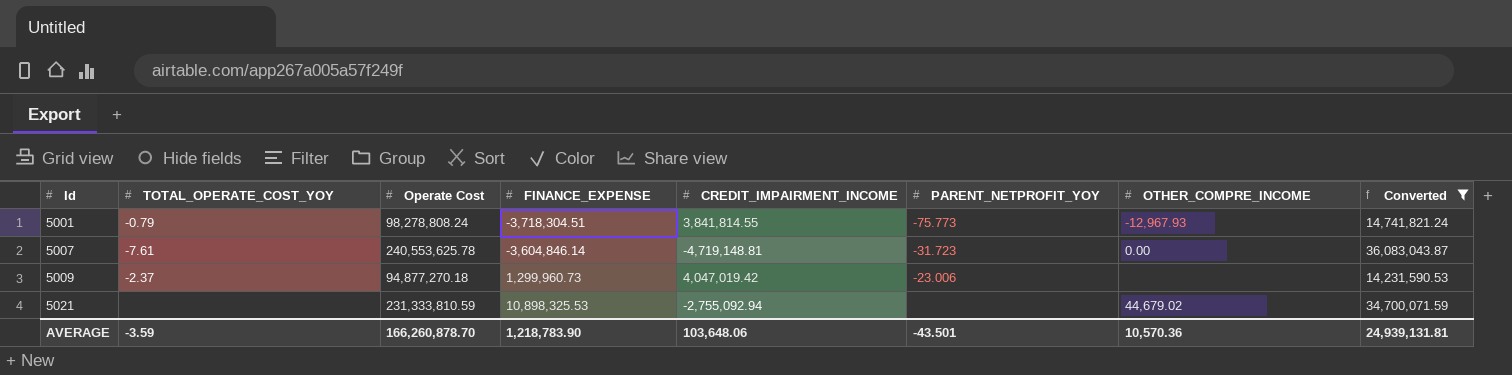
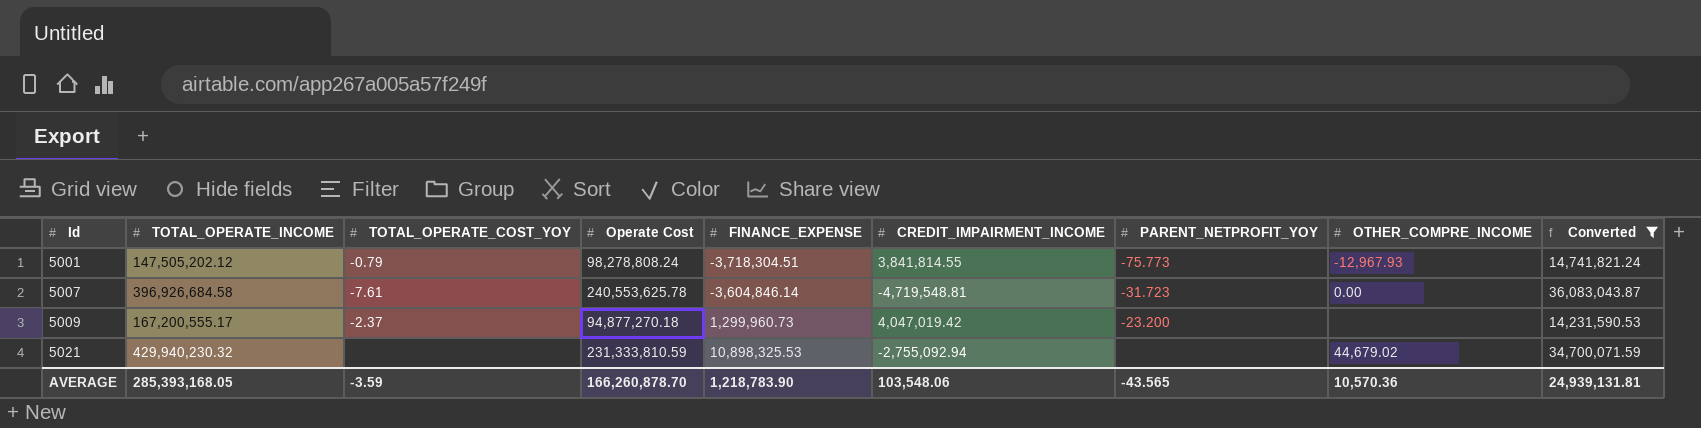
column TOTAL_OPERATE_INCOME | position: none -> 2
5007 | CREDIT_IMPAIRMENT_INCOME: -4,719,148.81 -> -4,719,548.81
5009 | PARENT_NETPROFIT_YOY: -23.006 -> -23.200
AVERAGE | CREDIT_IMPAIRMENT_INCOME: 103,648.06 -> 103,548.06
AVERAGE | PARENT_NETPROFIT_YOY: -43.501 -> -43.565

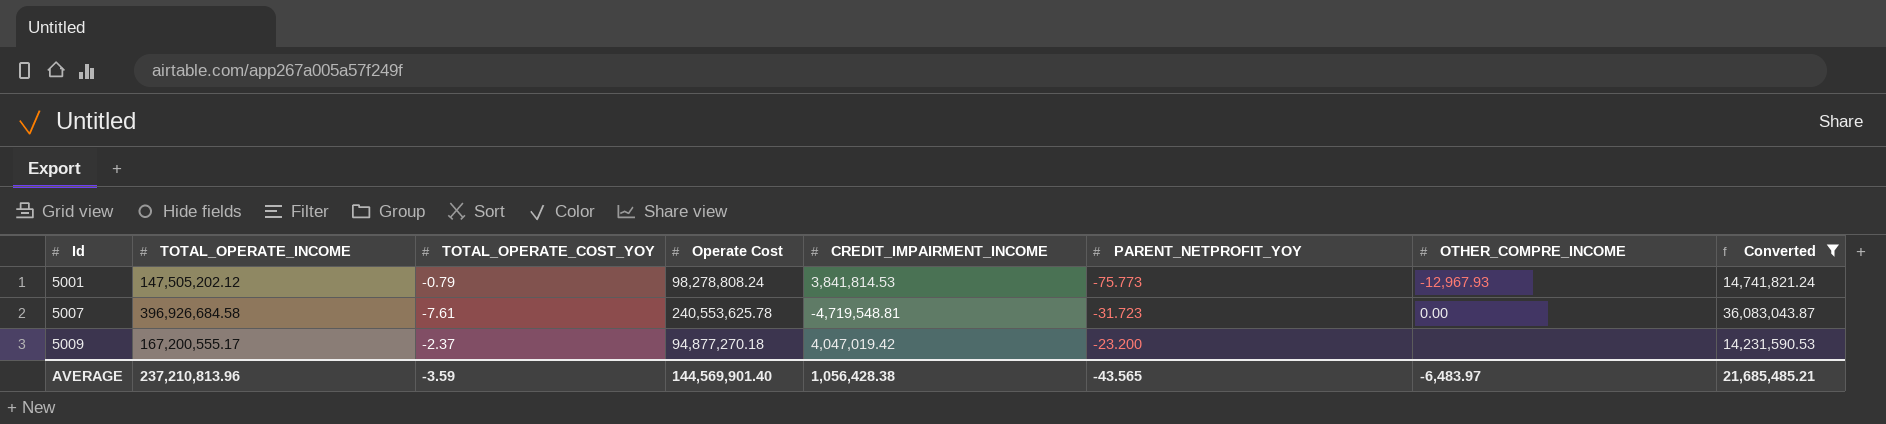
column FINANCE_EXPENSE | position: 5 -> none
row 5021: 429,940,230.32 | none | 231,333,810.59 | 10,898,325.53 | -2,755,092.94 | none | 44,679.02 | 34,700,071.59 -> none
5001 | CREDIT_IMPAIRMENT_INCOME: 3,841,814.55 -> 3,841,814.53
AVERAGE | TOTAL_OPERATE_INCOME: 285,393,168.05 -> 237,210,813.96
AVERAGE | Operate Cost: 166,260,878.70 -> 144,569,901.40
AVERAGE | CREDIT_IMPAIRMENT_INCOME: 103,548.06 -> 1,056,428.38
AVERAGE | OTHER_COMPRE_INCOME: 10,570.36 -> -6,483.97
AVERAGE | Converted: 24,939,131.81 -> 21,685,485.21

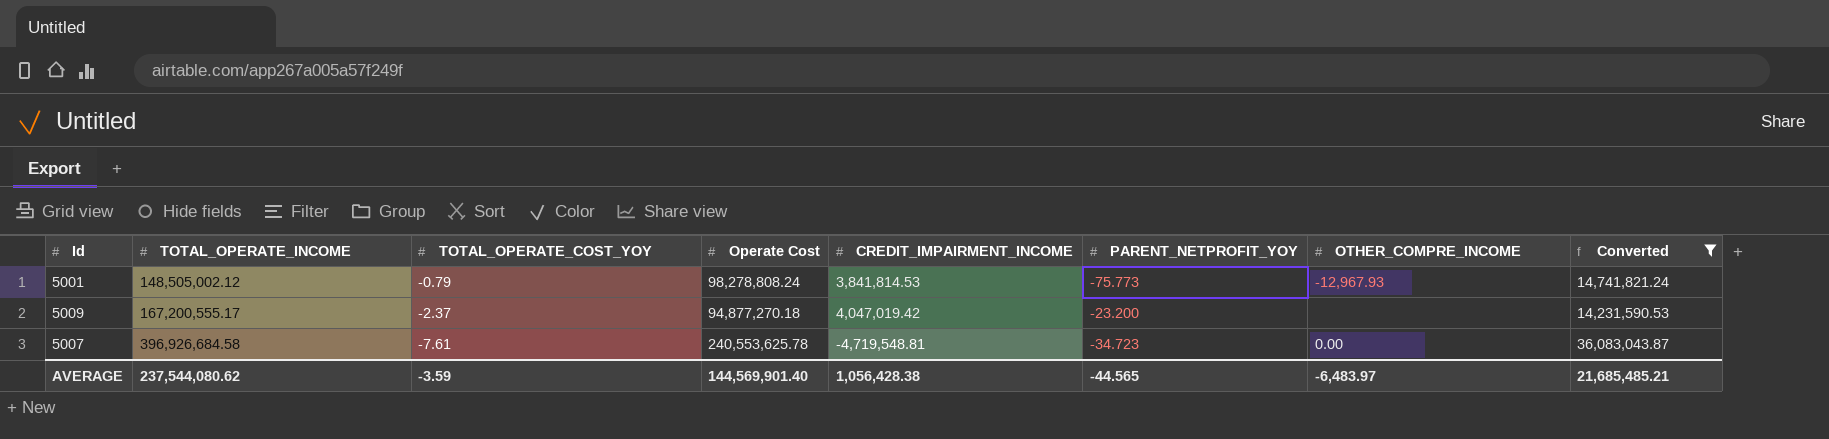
row order: Id ascending -> TOTAL_OPERATE_INCOME ascending
5001 | TOTAL_OPERATE_INCOME: 147,505,202.12 -> 148,505,002.12
5007 | PARENT_NETPROFIT_YOY: -31.723 -> -34.723
AVERAGE | TOTAL_OPERATE_INCOME: 237,210,813.96 -> 237,544,080.62
AVERAGE | PARENT_NETPROFIT_YOY: -43.565 -> -44.565

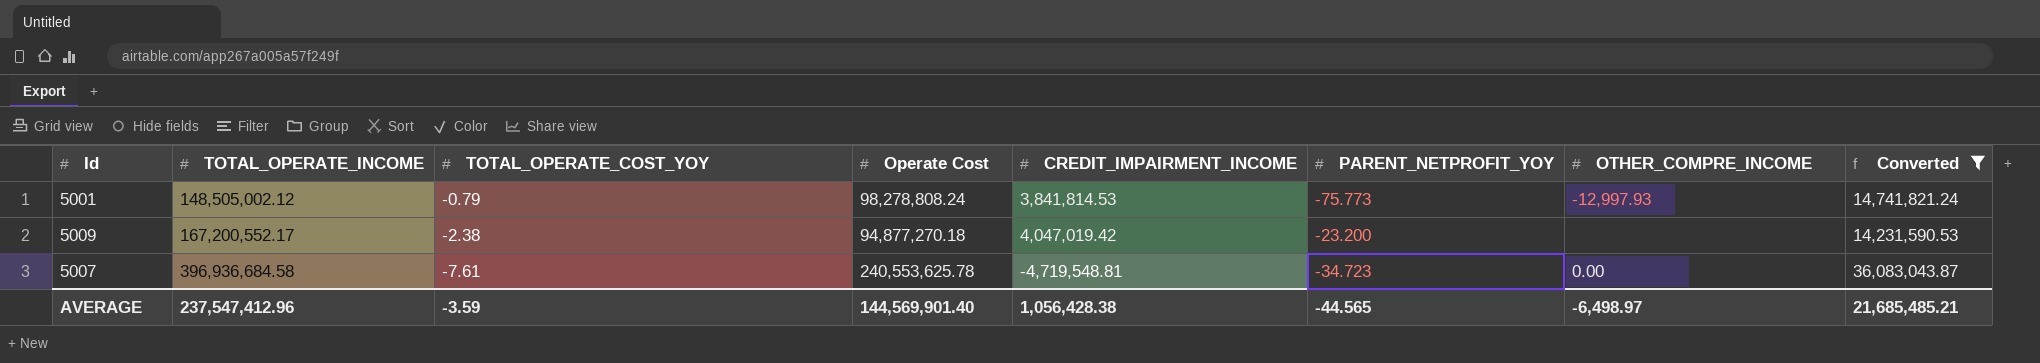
5001 | OTHER_COMPRE_INCOME: -12,967.93 -> -12,997.93
5009 | TOTAL_OPERATE_INCOME: 167,200,555.17 -> 167,200,552.17
5009 | TOTAL_OPERATE_COST_YOY: -2.37 -> -2.38
5007 | TOTAL_OPERATE_INCOME: 396,926,684.58 -> 396,936,684.58
AVERAGE | TOTAL_OPERATE_INCOME: 237,544,080.62 -> 237,547,412.96
AVERAGE | OTHER_COMPRE_INCOME: -6,483.97 -> -6,498.97

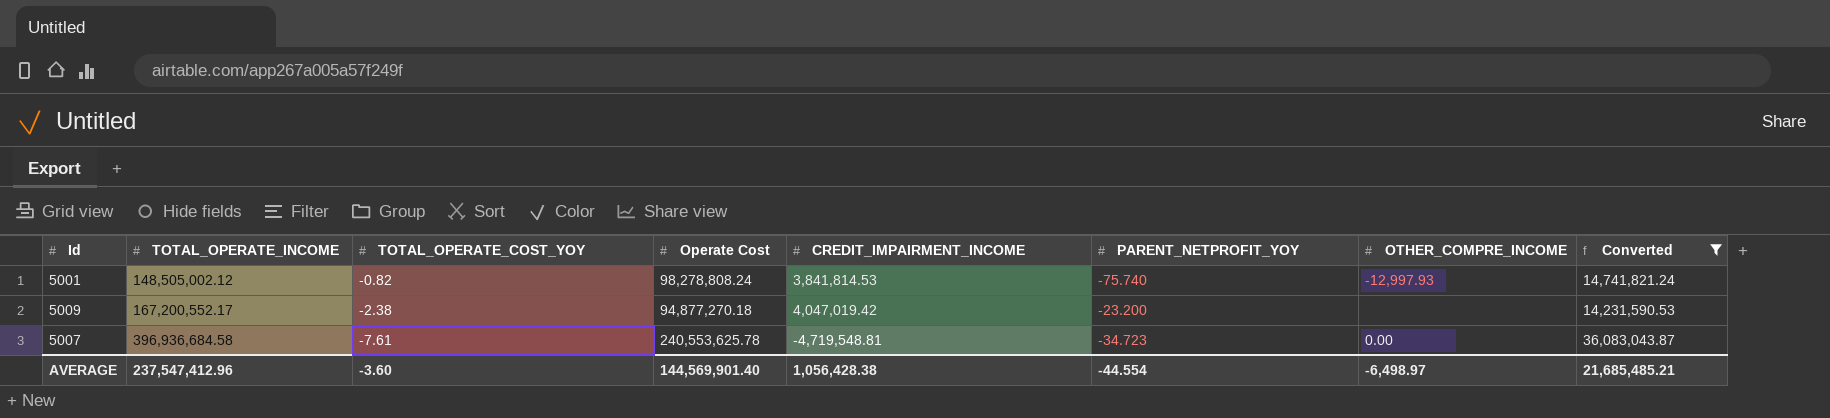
5001 | TOTAL_OPERATE_COST_YOY: -0.79 -> -0.82
5001 | PARENT_NETPROFIT_YOY: -75.773 -> -75.740
AVERAGE | TOTAL_OPERATE_COST_YOY: -3.59 -> -3.60
AVERAGE | PARENT_NETPROFIT_YOY: -44.565 -> -44.554

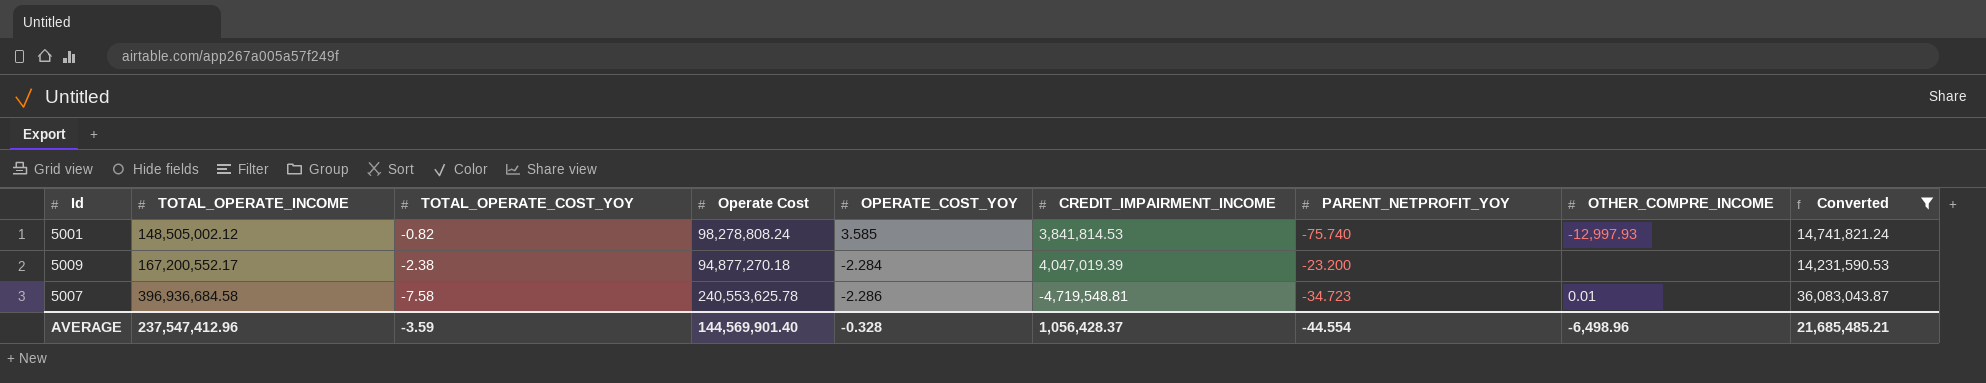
column OPERATE_COST_YOY | position: none -> 5
5009 | CREDIT_IMPAIRMENT_INCOME: 4,047,019.42 -> 4,047,019.39
5007 | TOTAL_OPERATE_COST_YOY: -7.61 -> -7.58
5007 | OTHER_COMPRE_INCOME: 0.00 -> 0.01
AVERAGE | TOTAL_OPERATE_COST_YOY: -3.60 -> -3.59
AVERAGE | CREDIT_IMPAIRMENT_INCOME: 1,056,428.38 -> 1,056,428.37
AVERAGE | OTHER_COMPRE_INCOME: -6,498.97 -> -6,498.96

